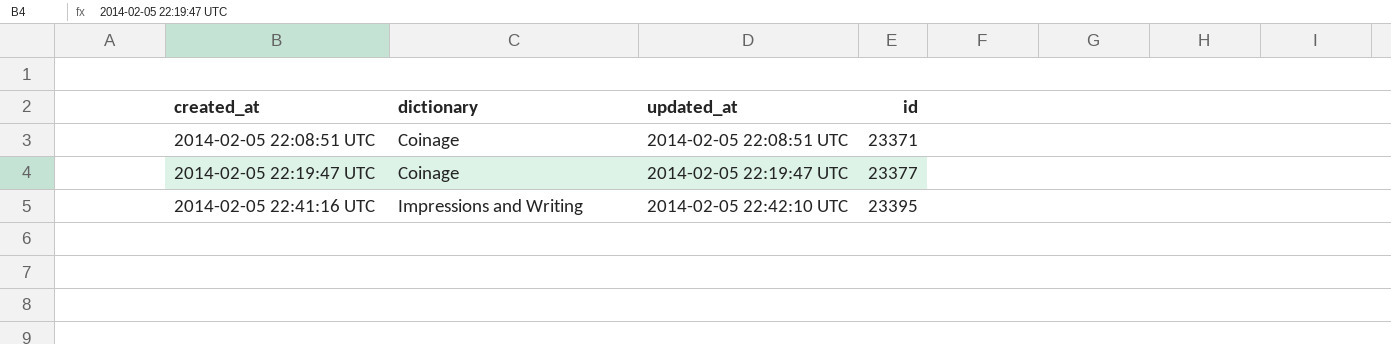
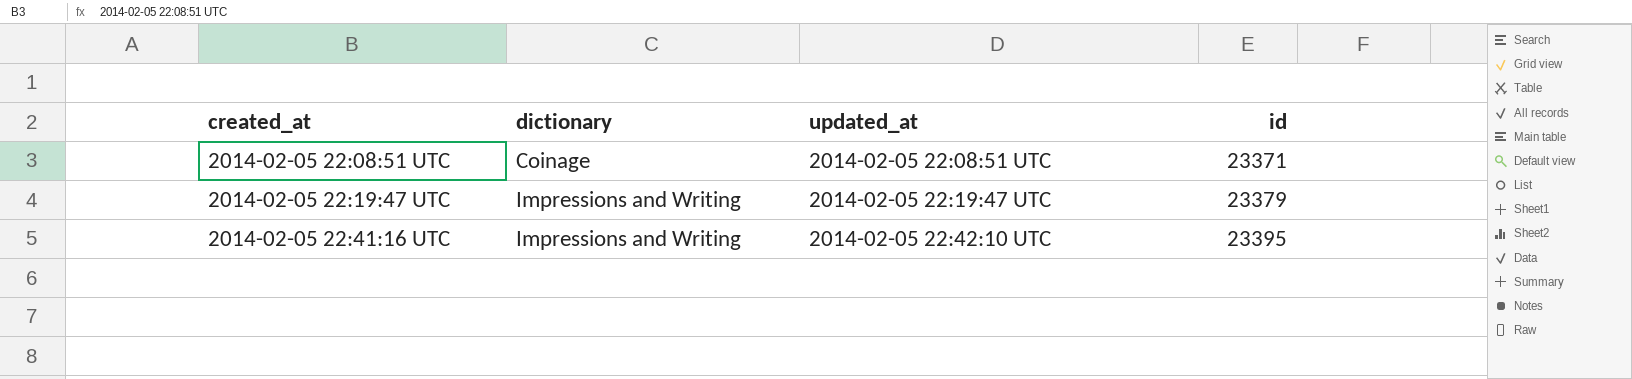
2014-02-05 22:19:47 UTC | dictionary: Coinage -> Impressions and Writing
2014-02-05 22:19:47 UTC | id: 23377 -> 23379

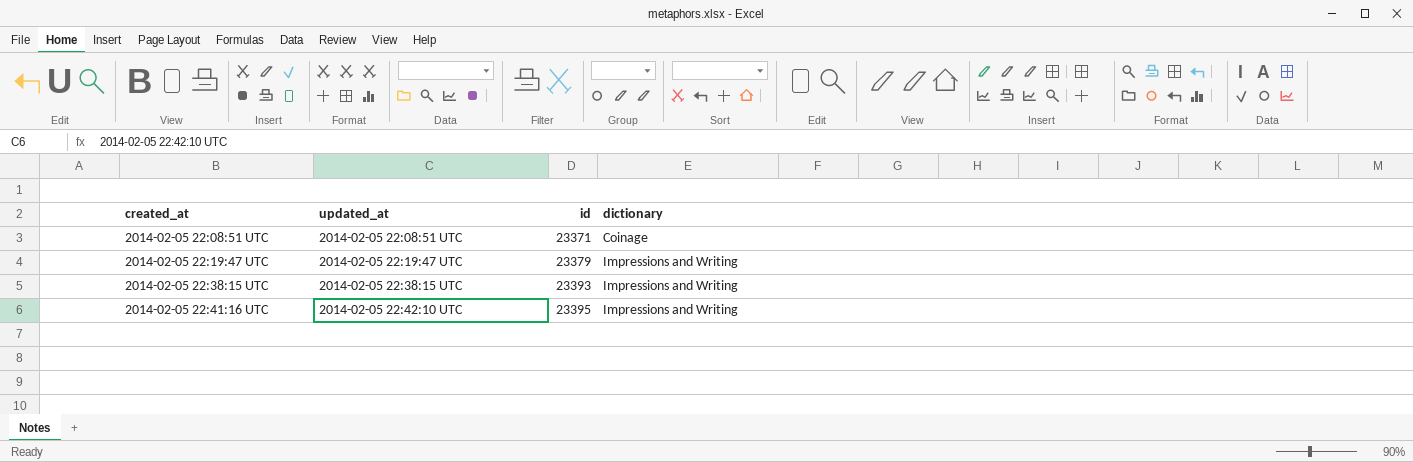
column dictionary | position: 2 -> 4
row 2014-02-05 22:38:15 UTC: none -> 2014-02-05 22:38:15 UTC | 23393 | Impressions and Writing

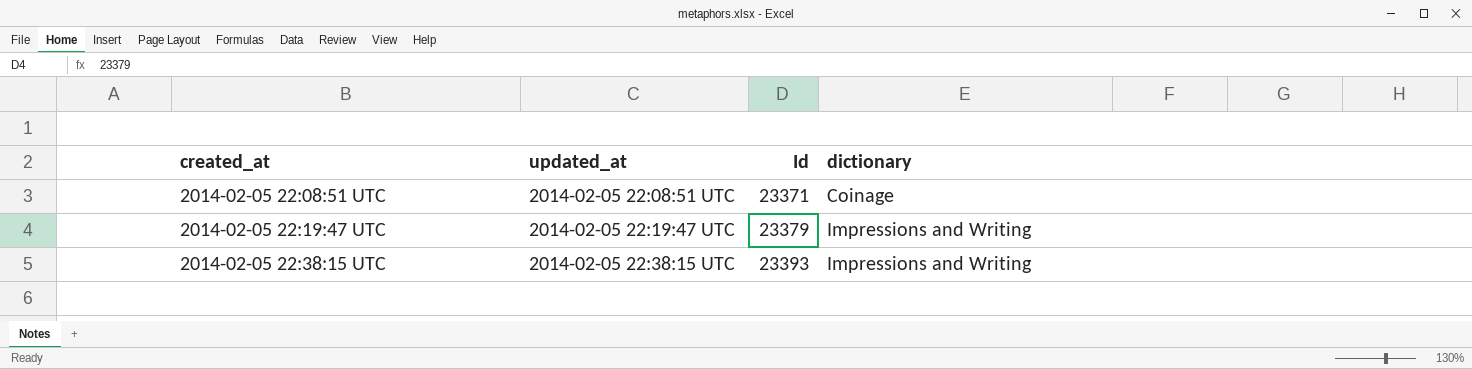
column name: id -> Id
row 2014-02-05 22:41:16 UTC: 2014-02-05 22:42:10 UTC | 23395 | Impressions and Writing -> none

